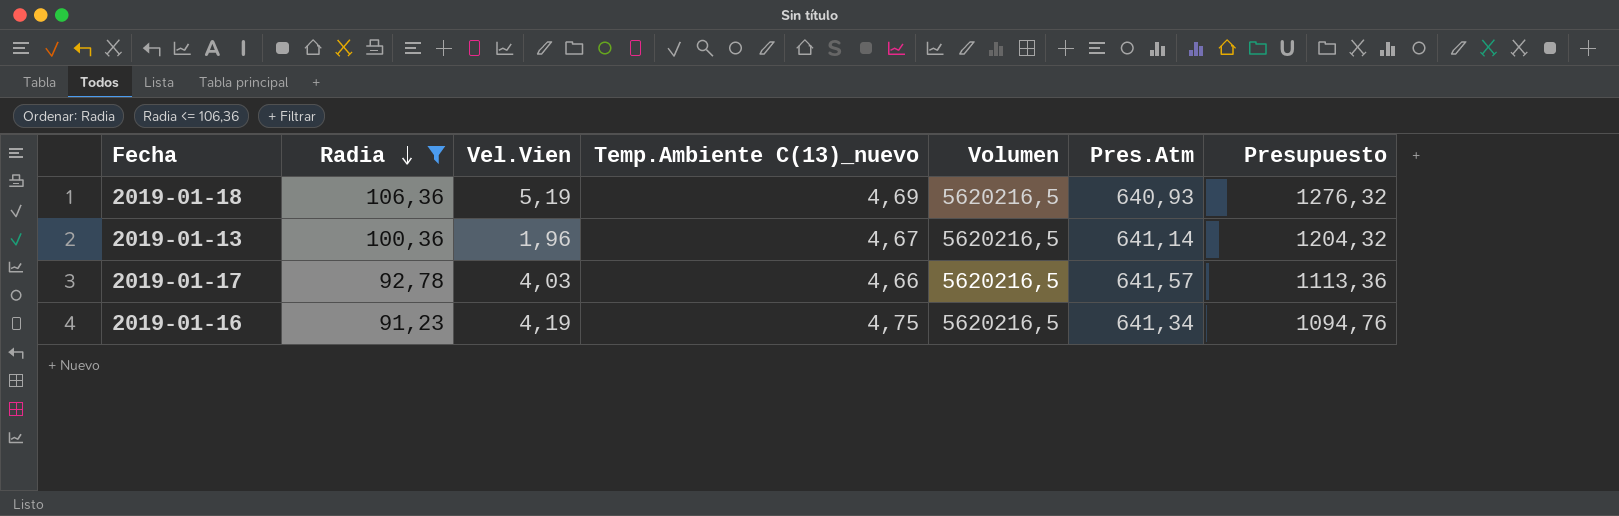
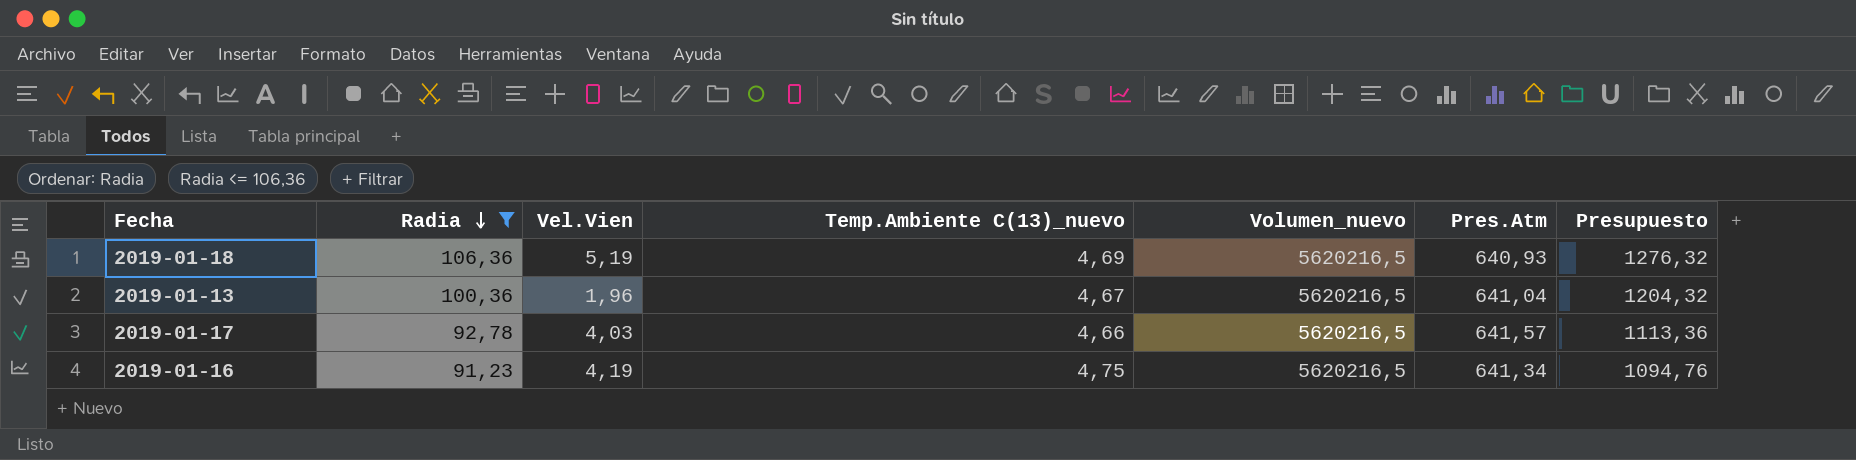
column name: Volumen -> Volumen_nuevo
2019-01-13 | Pres.Atm: 641,14 -> 641,04

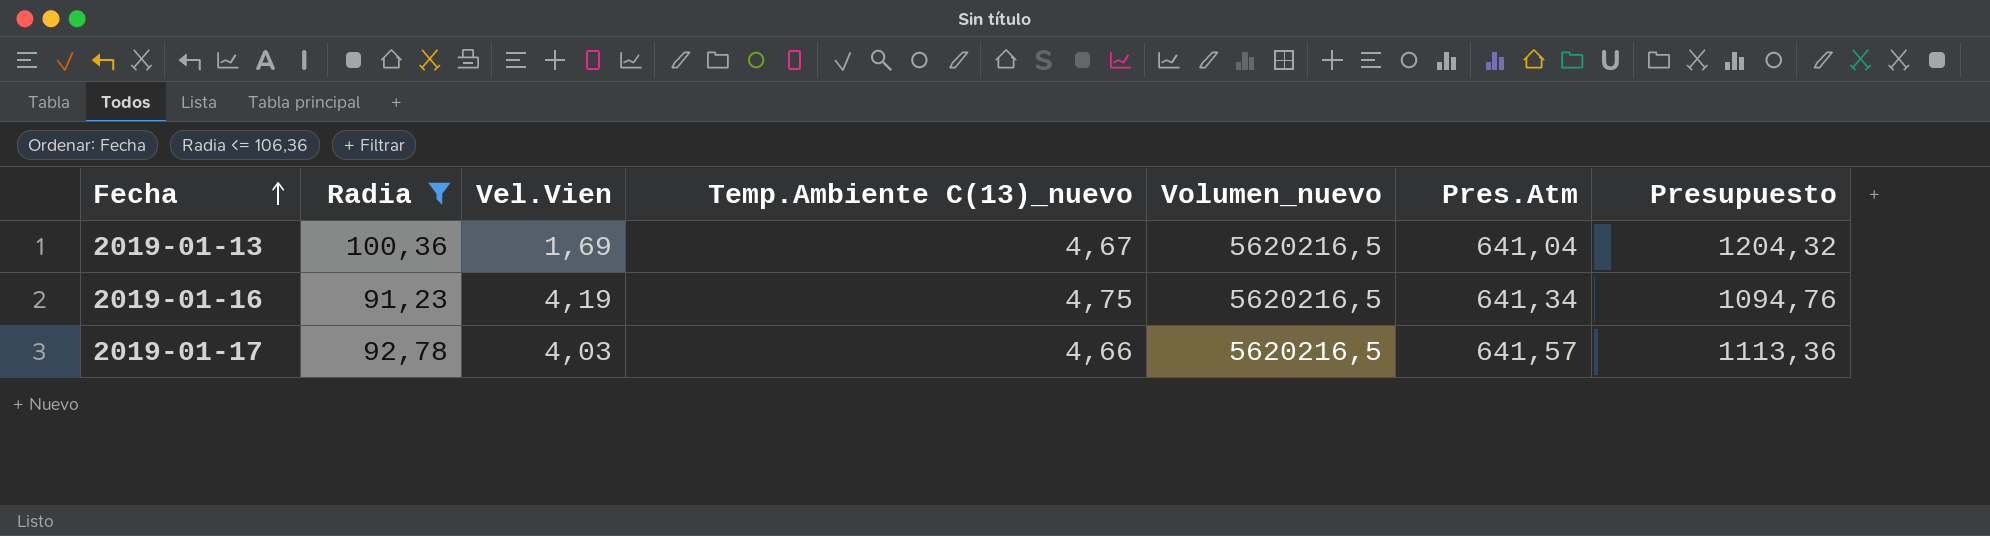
row order: Radia descending -> Fecha ascending
row 2019-01-18: 106,36 | 5,19 | 4,69 | 5620216,5 | 640,93 | 1276,32 -> none
2019-01-13 | Vel.Vien: 1,96 -> 1,69

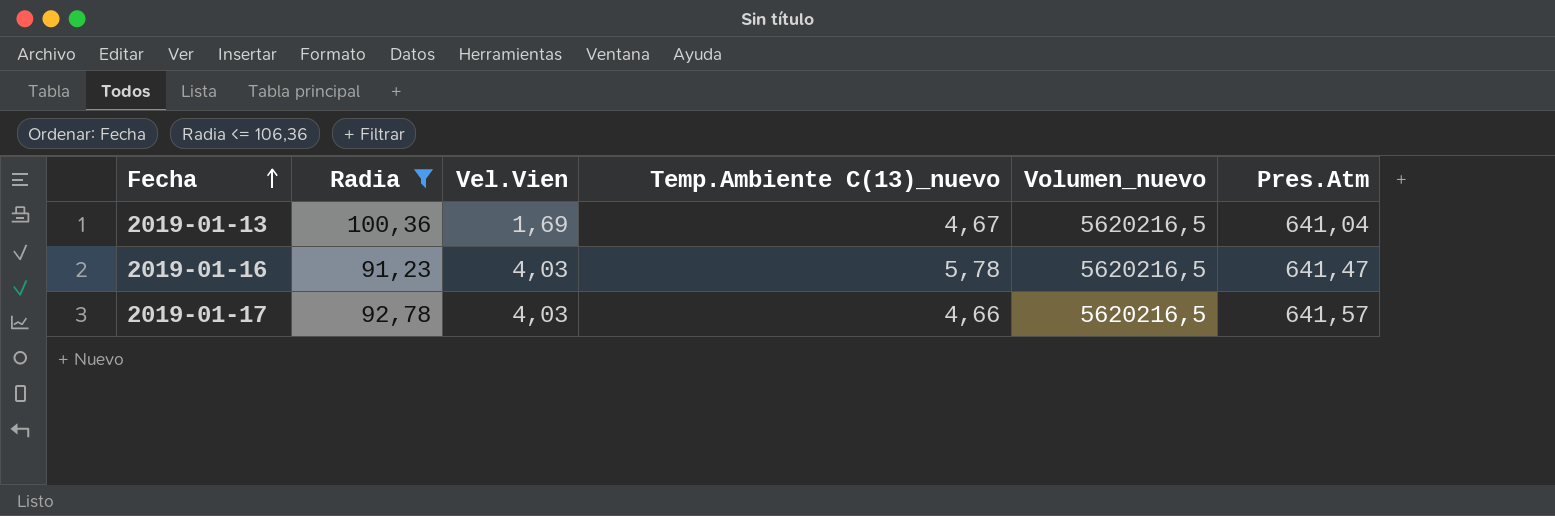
column Presupuesto | formula: [Radia] * 12 -> none
2019-01-16 | Vel.Vien: 4,19 -> 4,03
2019-01-16 | Temp.Ambiente C(13)_nuevo: 4,75 -> 5,78
2019-01-16 | Pres.Atm: 641,34 -> 641,47

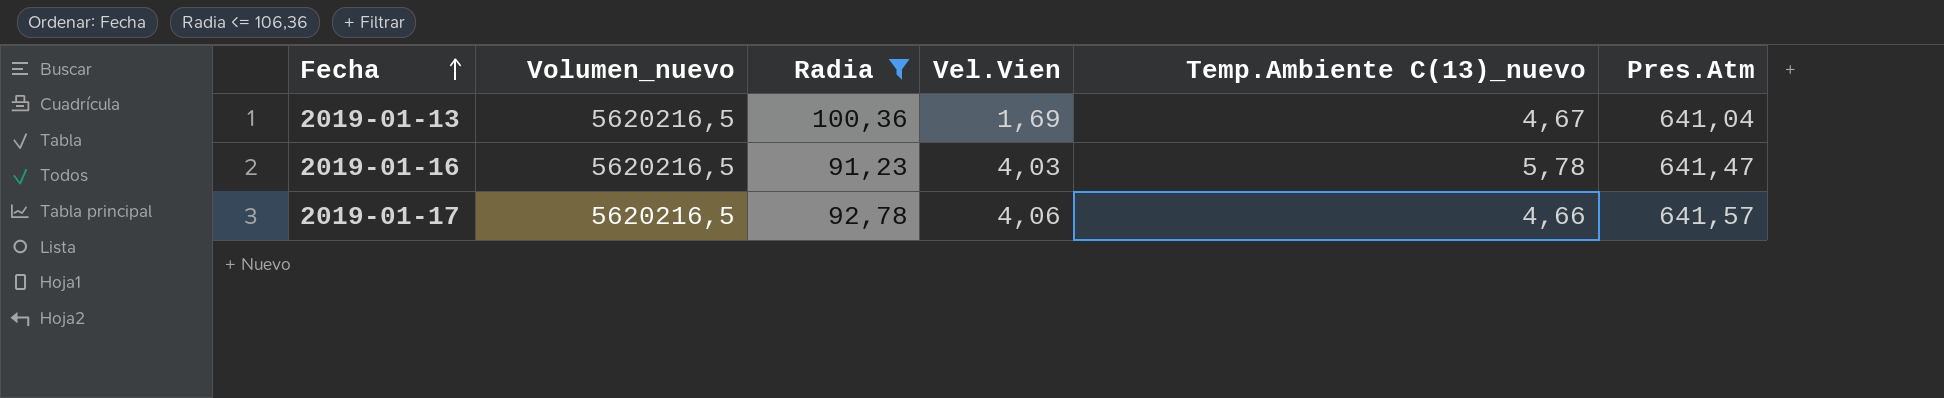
column Volumen_nuevo | position: 5 -> 2
2019-01-17 | Vel.Vien: 4,03 -> 4,06

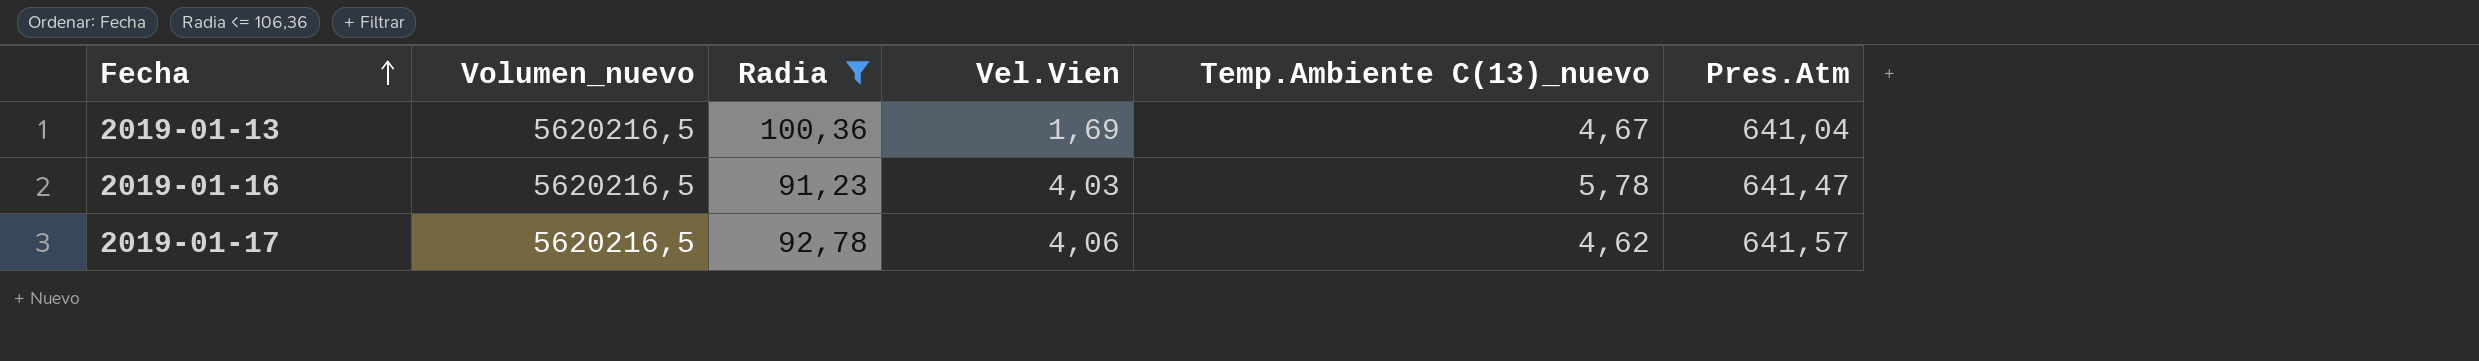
2019-01-17 | Temp.Ambiente C(13)_nuevo: 4,66 -> 4,62

